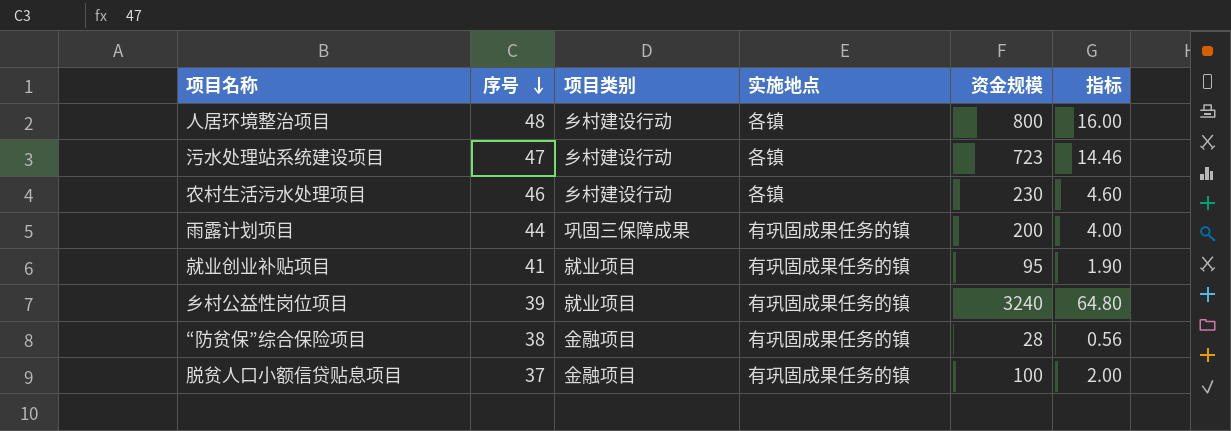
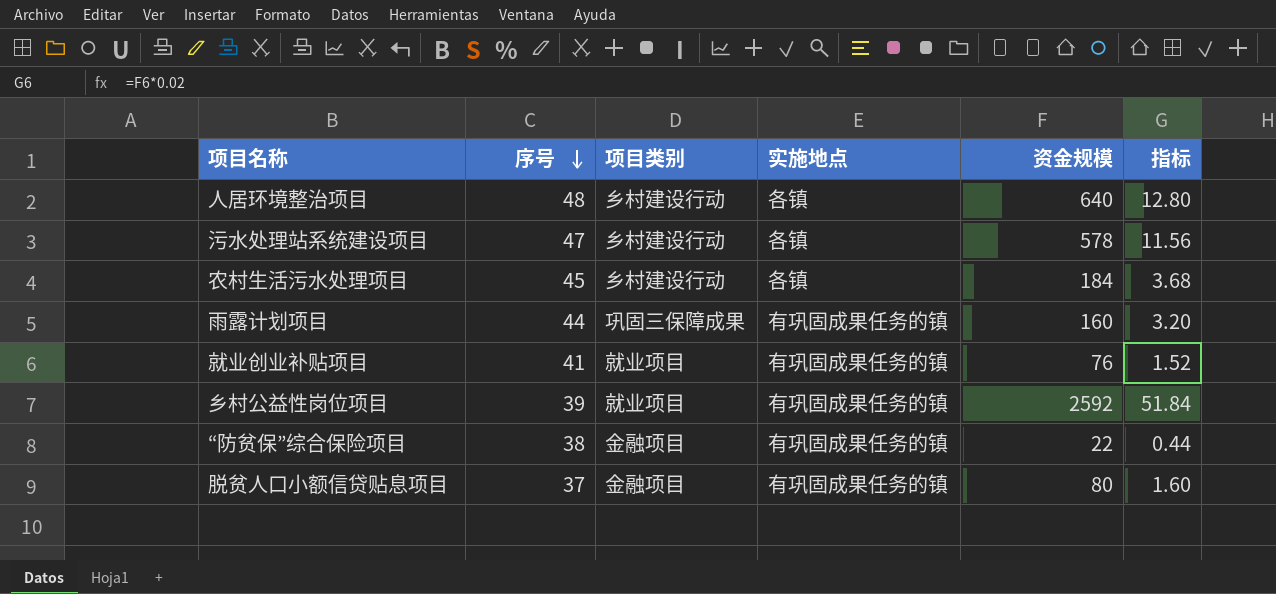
人居环境整治项目 | 资金规模: 800 -> 640
人居环境整治项目 | 指标: 16.00 -> 12.80
污水处理站系统建设项目 | 资金规模: 723 -> 578
污水处理站系统建设项目 | 指标: 14.46 -> 11.56
农村生活污水处理项目 | 序号: 46 -> 45
农村生活污水处理项目 | 资金规模: 230 -> 184
农村生活污水处理项目 | 指标: 4.60 -> 3.68
雨露计划项目 | 资金规模: 200 -> 160
雨露计划项目 | 指标: 4.00 -> 3.20
就业创业补贴项目 | 资金规模: 95 -> 76
就业创业补贴项目 | 指标: 1.90 -> 1.52
乡村公益性岗位项目 | 资金规模: 3240 -> 2592
乡村公益性岗位项目 | 指标: 64.80 -> 51.84
“防贫保”综合保险项目 | 资金规模: 28 -> 22
“防贫保”综合保险项目 | 指标: 0.56 -> 0.44
脱贫人口小额信贷贴息项目 | 资金规模: 100 -> 80
脱贫人口小额信贷贴息项目 | 指标: 2.00 -> 1.60

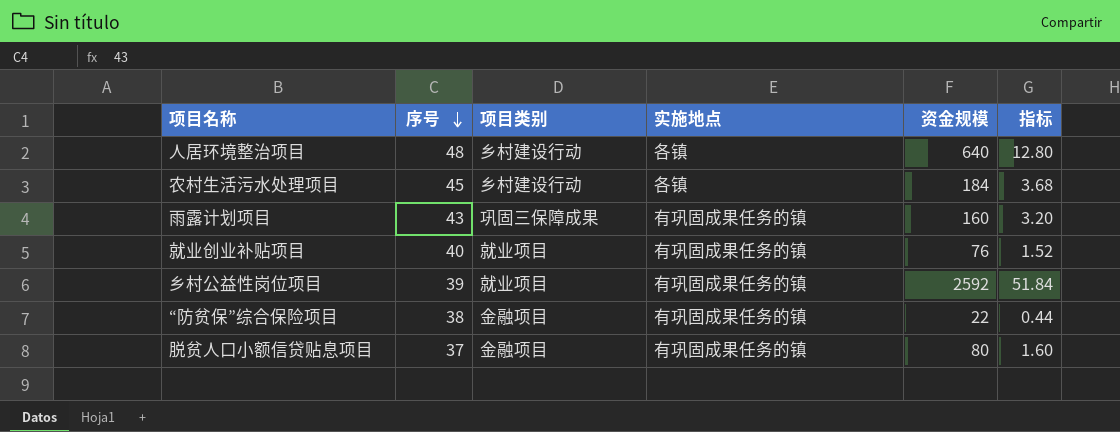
row 污水处理站系统建设项目: 47 | 乡村建设行动 | 各镇 | 578 | 11.56 -> none
雨露计划项目 | 序号: 44 -> 43
就业创业补贴项目 | 序号: 41 -> 40

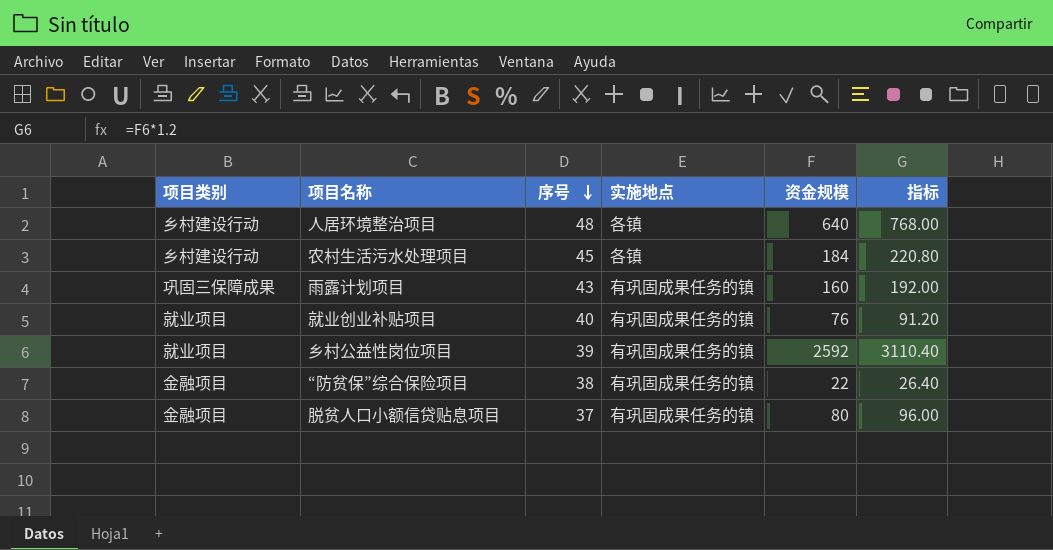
column 项目类别 | position: 3 -> 1
column 指标 | formula: [资金规模] * 0.02 -> [资金规模] * 1.2

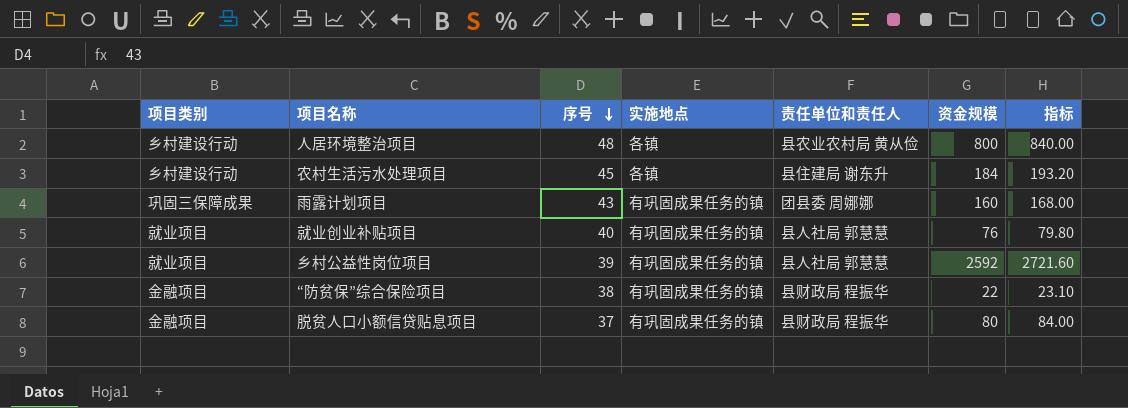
column 责任单位和责任人 | position: none -> 5
column 指标 | formula: [资金规模] * 1.2 -> [资金规模] * 1.05
人居环境整治项目 | 资金规模: 640 -> 800

